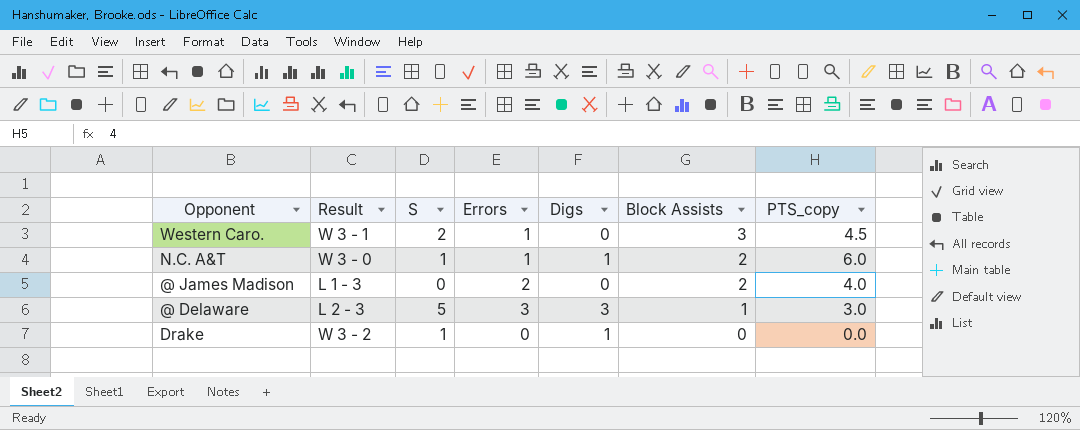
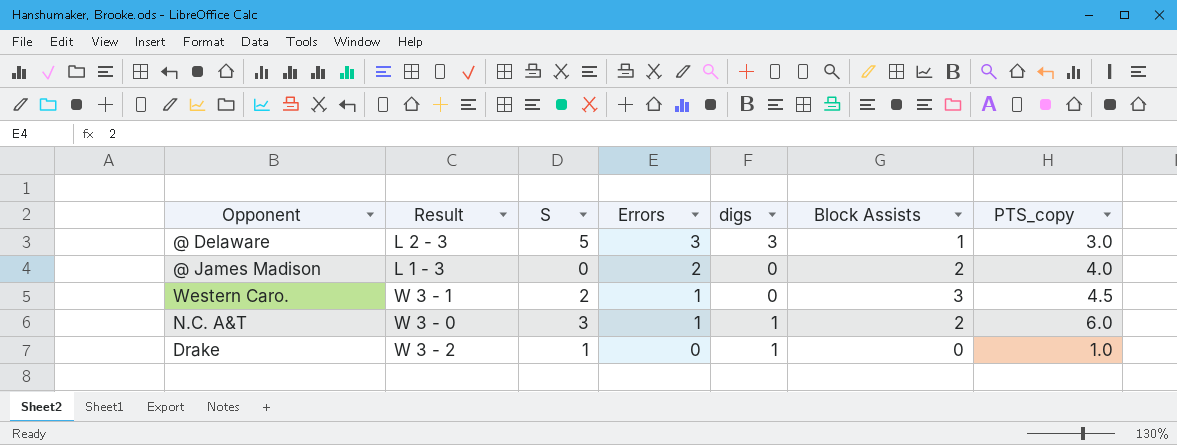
row order: Block Assists descending -> Errors descending
column name: Digs -> digs
N.C. A&T | S: 1 -> 3
Drake | PTS_copy: 0.0 -> 1.0

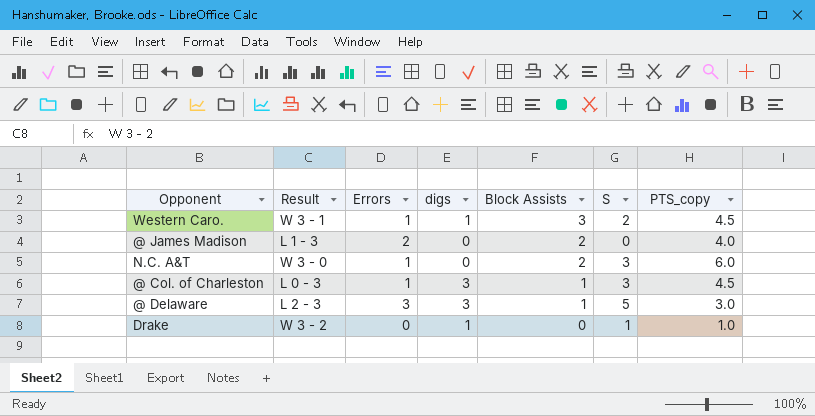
row order: Errors descending -> Block Assists descending
column S | position: 3 -> 6
Western Caro. | digs: 0 -> 1
N.C. A&T | digs: 1 -> 0
row @ Col. of Charleston: none -> L 0 - 3 | 1 | 3 | 1 | 3 | 4.5

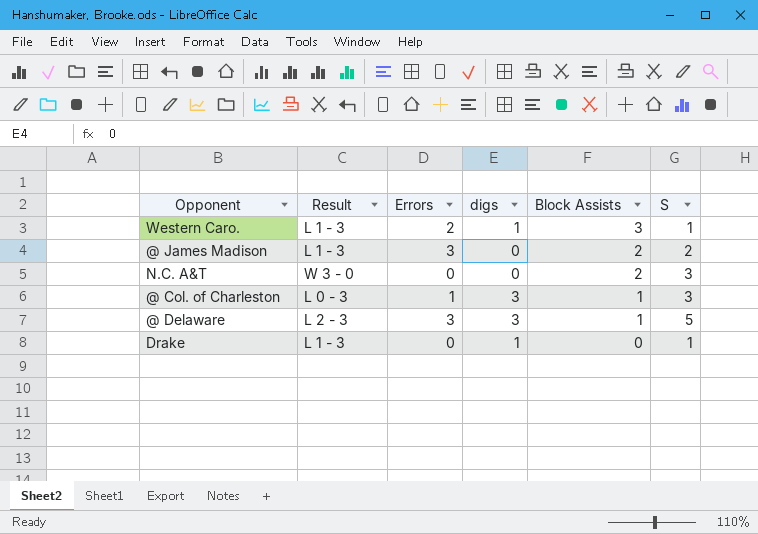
column PTS_copy | position: 7 -> none
Western Caro. | Result: W 3 - 1 -> L 1 - 3
Western Caro. | Errors: 1 -> 2
Western Caro. | S: 2 -> 1
@ James Madison | Errors: 2 -> 3
@ James Madison | S: 0 -> 2
N.C. A&T | Errors: 1 -> 0
Drake | Result: W 3 - 2 -> L 1 - 3

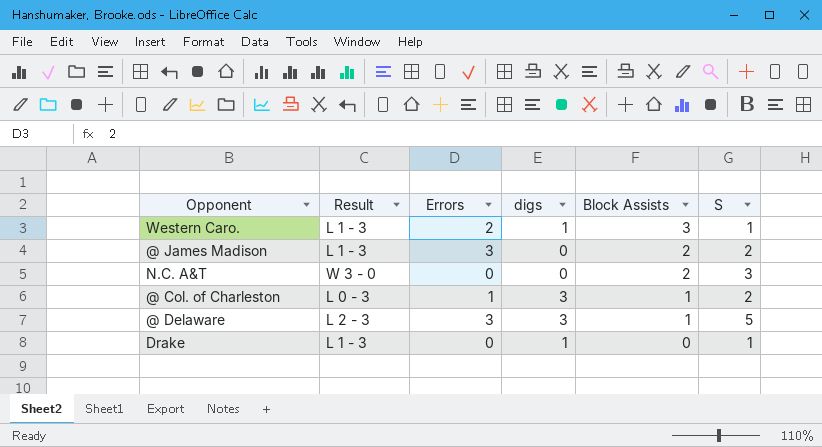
@ Col. of Charleston | S: 3 -> 2

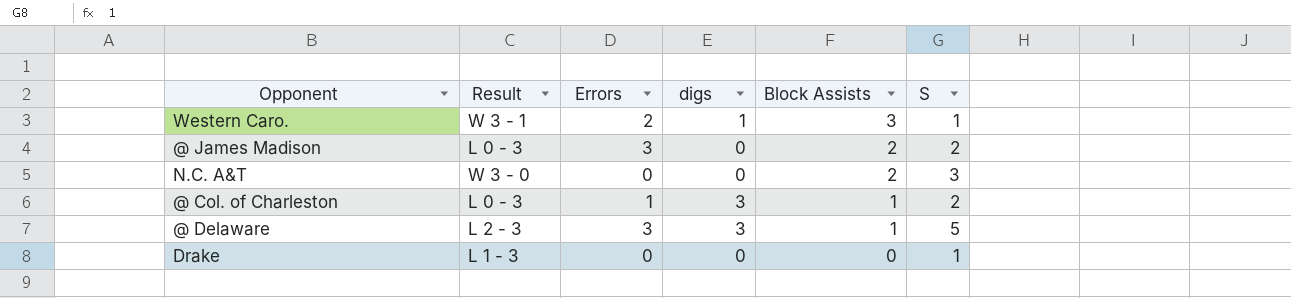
Western Caro. | Result: L 1 - 3 -> W 3 - 1
@ James Madison | Result: L 1 - 3 -> L 0 - 3
Drake | digs: 1 -> 0

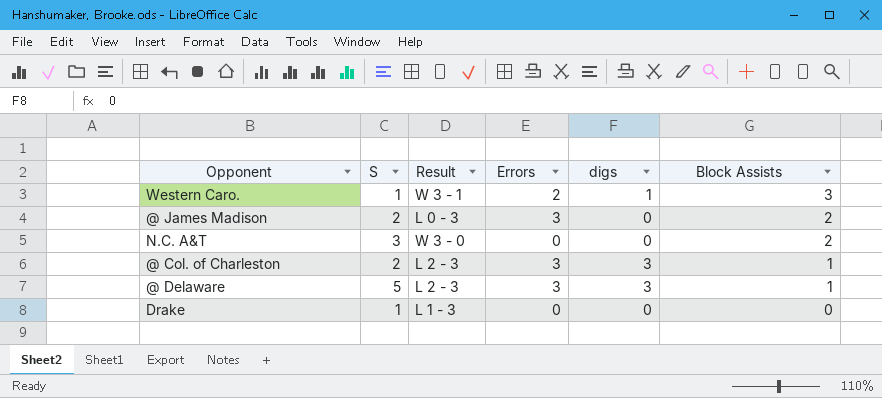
column S | position: 6 -> 2
@ Col. of Charleston | Result: L 0 - 3 -> L 2 - 3
@ Col. of Charleston | Errors: 1 -> 3

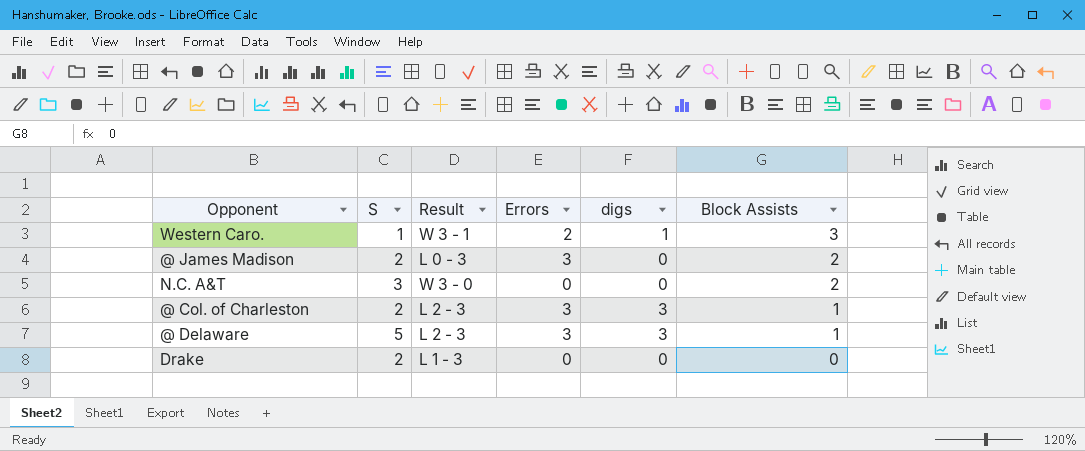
Drake | S: 1 -> 2

